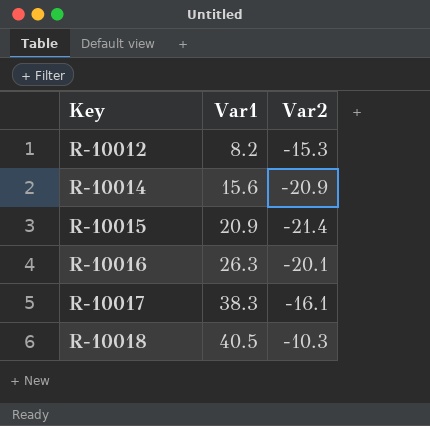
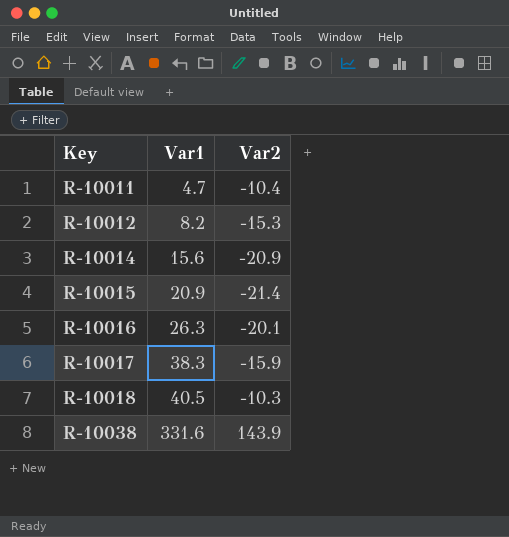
row R-10011: none -> 4.7 | -10.4
R-10017 | Var2: -16.1 -> -15.9
row R-10038: none -> 331.6 | 143.9

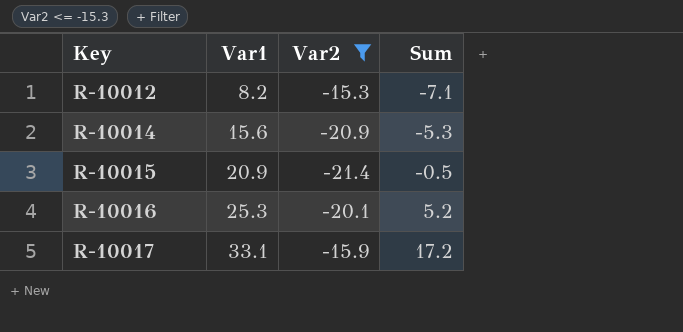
filter: none -> Var2 <= -15.3
column Sum | formula: none -> [Var1] + [Var2]
R-10016 | Var1: 26.3 -> 25.3
R-10017 | Var1: 38.3 -> 33.1

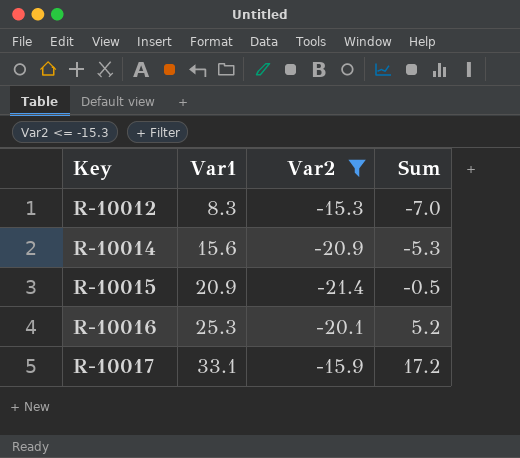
R-10012 | Var1: 8.2 -> 8.3
R-10012 | Sum: -7.1 -> -7.0

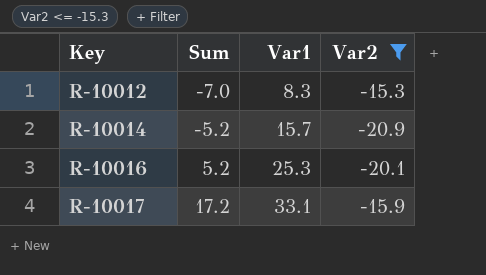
column Sum | position: 4 -> 2
row R-10015: 20.9 | -21.4 | -0.5 -> none
R-10014 | Sum: -5.3 -> -5.2
R-10014 | Var1: 15.6 -> 15.7

